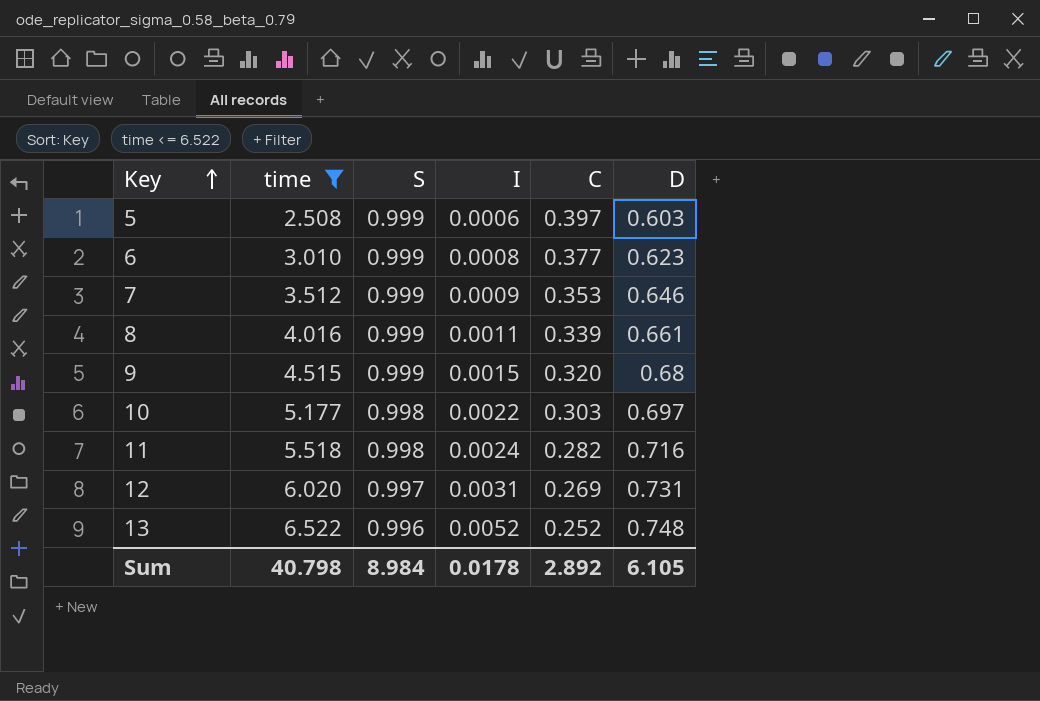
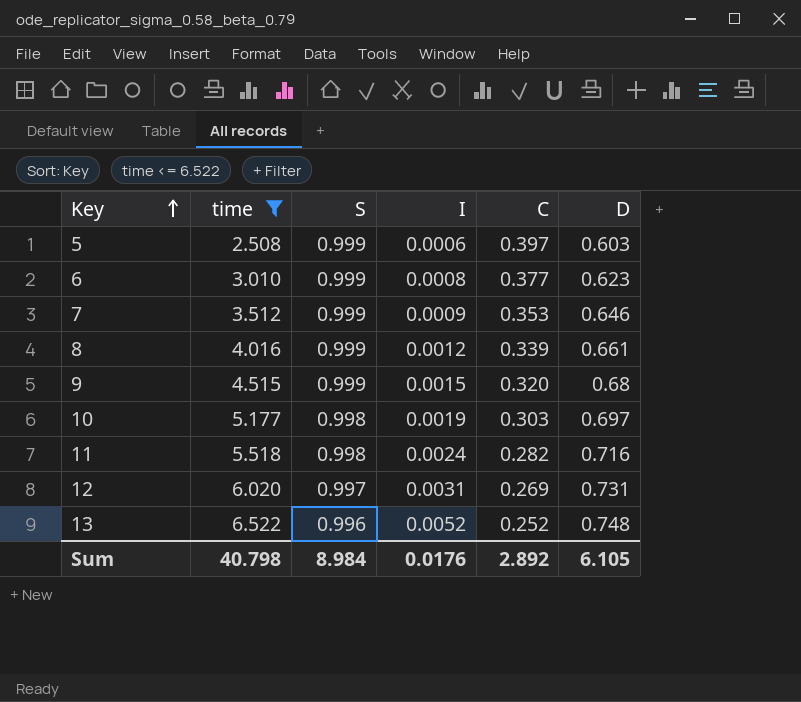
8 | I: 0.0011 -> 0.0012
10 | I: 0.0022 -> 0.0019
Sum | I: 0.0178 -> 0.0176

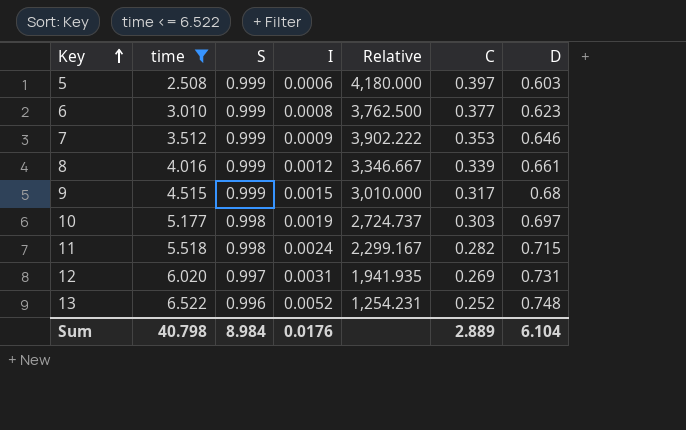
column Relative | formula: none -> [time] / [I]
9 | C: 0.320 -> 0.317
11 | D: 0.716 -> 0.715
Sum | C: 2.892 -> 2.889
Sum | D: 6.105 -> 6.104

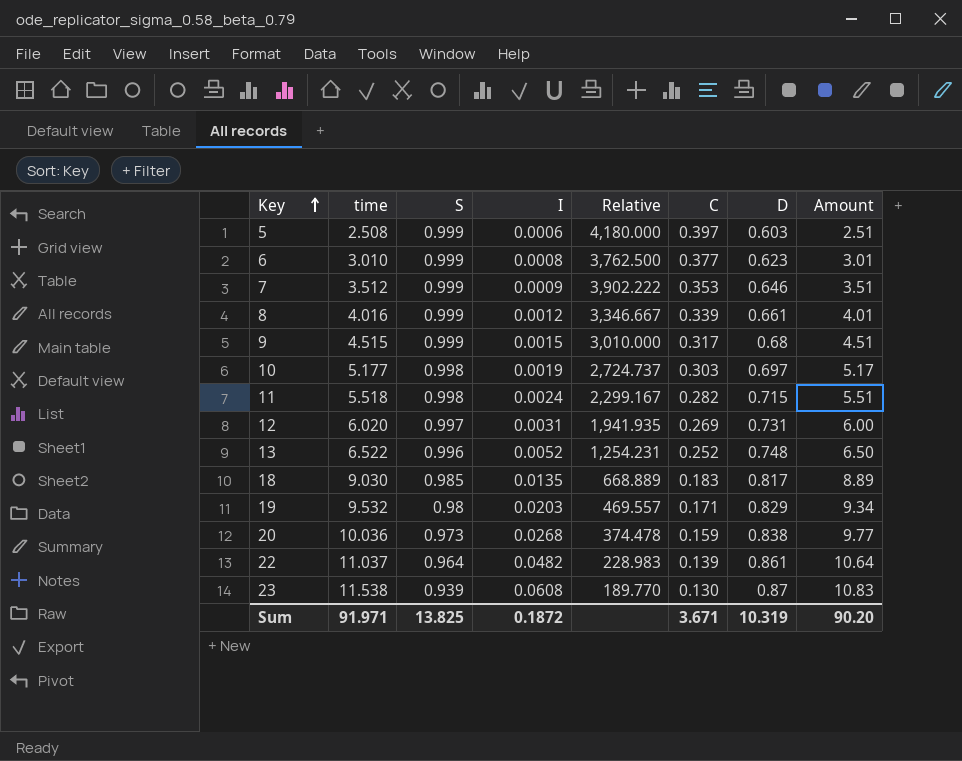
filter: time <= 6.522 -> none
column Amount | formula: none -> [time] * [S]
Sum | time: 40.798 -> 91.971
Sum | S: 8.984 -> 13.825
Sum | I: 0.0176 -> 0.1872
Sum | C: 2.889 -> 3.671
Sum | D: 6.104 -> 10.319

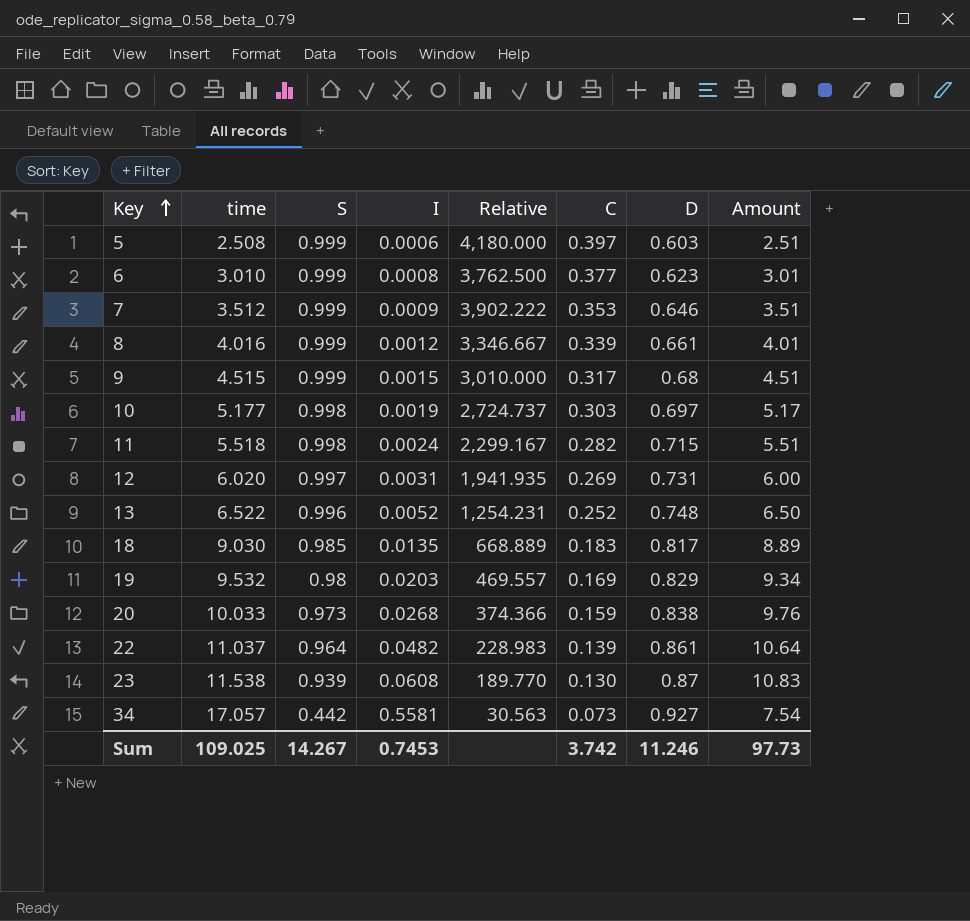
19 | C: 0.171 -> 0.169
20 | time: 10.036 -> 10.033
20 | Relative: 374.478 -> 374.366
20 | Amount: 9.77 -> 9.76
row 34: none -> 17.057 | 0.442 | 0.5581 | 30.563 | 0.073 | 0.927 | 7.54
Sum | time: 91.971 -> 109.025
Sum | S: 13.825 -> 14.267
Sum | I: 0.1872 -> 0.7453
Sum | C: 3.671 -> 3.742
Sum | D: 10.319 -> 11.246
Sum | Amount: 90.20 -> 97.73

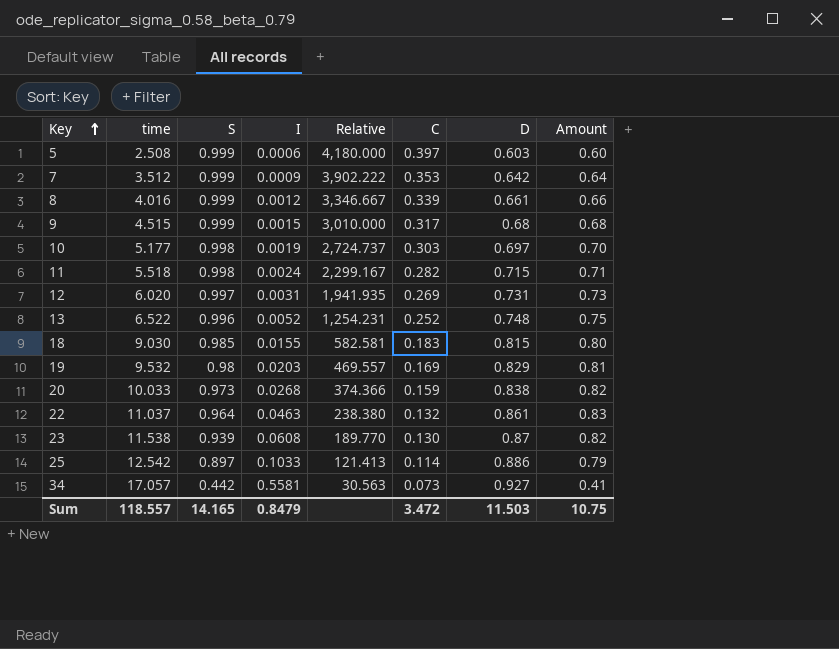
column Amount | formula: [time] * [S] -> [S] * [D]
row 6: 3.010 | 0.999 | 0.0008 | 3,762.500 | 0.377 | 0.623 | 3.01 -> none
7 | D: 0.646 -> 0.642
18 | I: 0.0135 -> 0.0155
18 | Relative: 668.889 -> 582.581
18 | D: 0.817 -> 0.815
22 | I: 0.0482 -> 0.0463
22 | Relative: 228.983 -> 238.380
22 | C: 0.139 -> 0.132
row 25: none -> 12.542 | 0.897 | 0.1033 | 121.413 | 0.114 | 0.886 | 0.79
Sum | time: 109.025 -> 118.557
Sum | S: 14.267 -> 14.165
Sum | I: 0.7453 -> 0.8479
Sum | C: 3.742 -> 3.472
Sum | D: 11.246 -> 11.503
Sum | Amount: 97.73 -> 10.75

